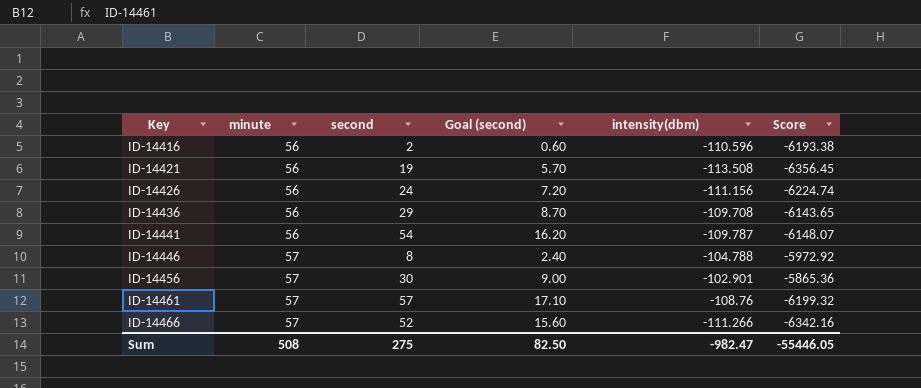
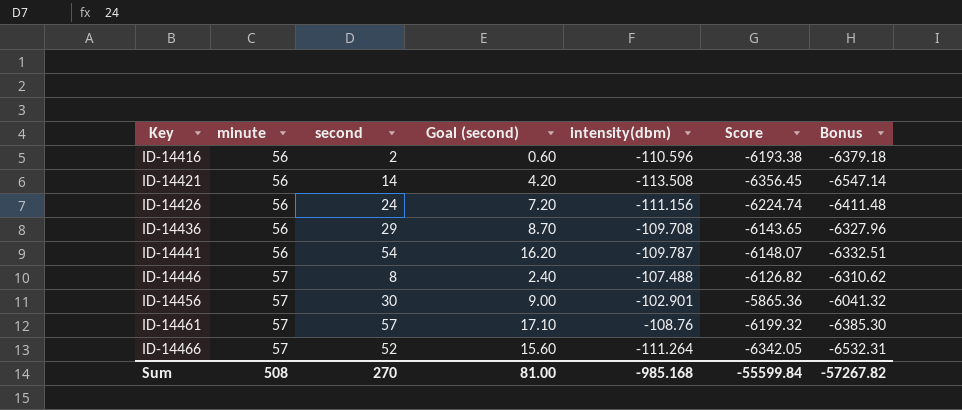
column Bonus | formula: none -> [Score] * 1.03
ID-14421 | second: 19 -> 14
ID-14421 | Goal (second): 5.70 -> 4.20
ID-14446 | intensity(dbm): -104.788 -> -107.488
ID-14446 | Score: -5972.92 -> -6126.82
ID-14466 | intensity(dbm): -111.266 -> -111.264
ID-14466 | Score: -6342.16 -> -6342.05
Sum | second: 275 -> 270
Sum | Goal (second): 82.50 -> 81.00
Sum | intensity(dbm): -982.47 -> -985.168
Sum | Score: -55446.05 -> -55599.84

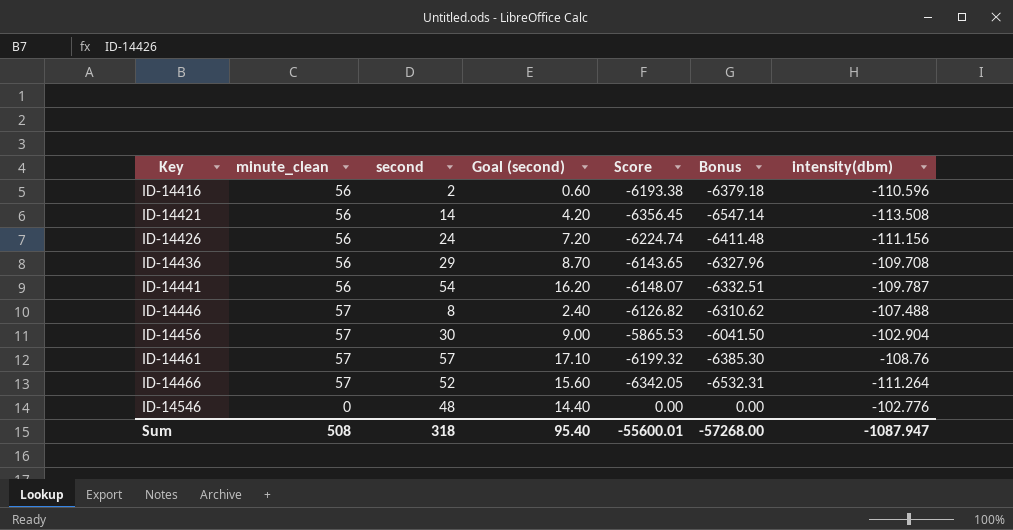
column name: minute -> minute_clean
column intensity(dbm) | position: 5 -> 7
ID-14456 | Score: -5865.36 -> -5865.53
ID-14456 | Bonus: -6041.32 -> -6041.50
ID-14456 | intensity(dbm): -102.901 -> -102.904
row ID-14546: none -> 0 | 48 | 14.40 | 0.00 | 0.00 | -102.776
Sum | second: 270 -> 318
Sum | Goal (second): 81.00 -> 95.40
Sum | Score: -55599.84 -> -55600.01
Sum | Bonus: -57267.82 -> -57268.00
Sum | intensity(dbm): -985.168 -> -1087.947

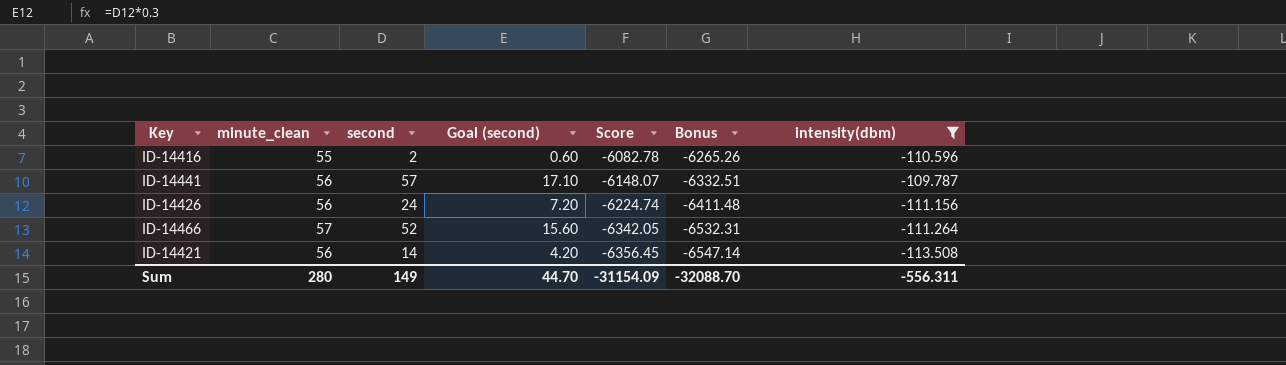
filter: none -> intensity(dbm) <= -109.787
row order: Key ascending -> Score descending
ID-14416 | minute_clean: 56 -> 55
ID-14416 | Score: -6193.38 -> -6082.78
ID-14416 | Bonus: -6379.18 -> -6265.26
ID-14441 | second: 54 -> 57
ID-14441 | Goal (second): 16.20 -> 17.10
Sum | minute_clean: 508 -> 280
Sum | second: 318 -> 149
Sum | Goal (second): 95.40 -> 44.70
Sum | Score: -55600.01 -> -31154.09
Sum | Bonus: -57268.00 -> -32088.70
Sum | intensity(dbm): -1087.947 -> -556.311

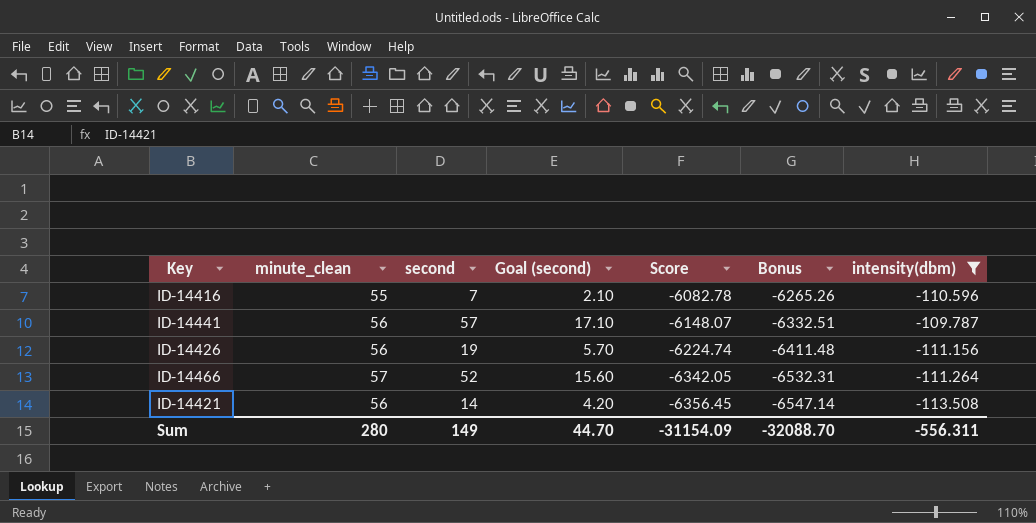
ID-14416 | second: 2 -> 7
ID-14416 | Goal (second): 0.60 -> 2.10
ID-14426 | second: 24 -> 19
ID-14426 | Goal (second): 7.20 -> 5.70

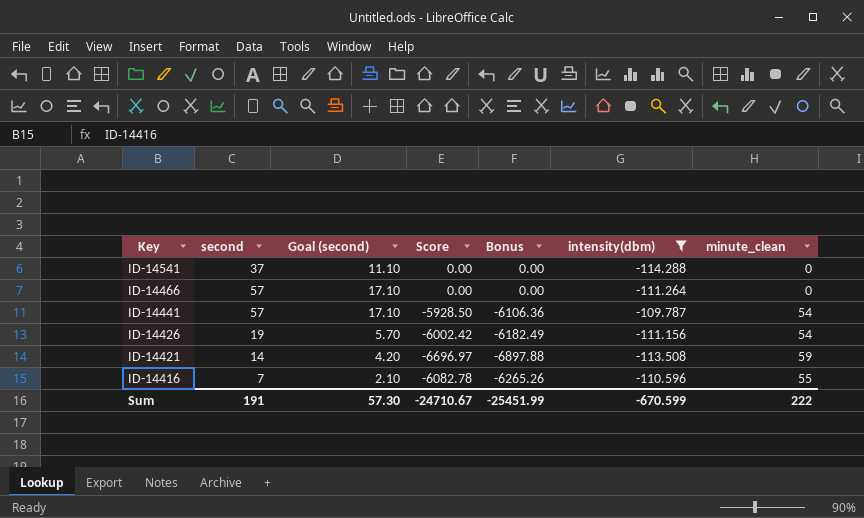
row order: Score descending -> Key descending
column minute_clean | position: 2 -> 7
row ID-14541: none -> 37 | 11.10 | 0.00 | 0.00 | -114.288 | 0
ID-14466 | second: 52 -> 57
ID-14466 | Goal (second): 15.60 -> 17.10
ID-14466 | Score: -6342.05 -> 0.00
ID-14466 | Bonus: -6532.31 -> 0.00
ID-14466 | minute_clean: 57 -> 0
ID-14441 | Score: -6148.07 -> -5928.50
ID-14441 | Bonus: -6332.51 -> -6106.36
ID-14441 | minute_clean: 56 -> 54
ID-14426 | Score: -6224.74 -> -6002.42
ID-14426 | Bonus: -6411.48 -> -6182.49
ID-14426 | minute_clean: 56 -> 54
ID-14421 | Score: -6356.45 -> -6696.97
ID-14421 | Bonus: -6547.14 -> -6897.88
ID-14421 | minute_clean: 56 -> 59
Sum | second: 149 -> 191
Sum | Goal (second): 44.70 -> 57.30
Sum | Score: -31154.09 -> -24710.67
Sum | Bonus: -32088.70 -> -25451.99
Sum | intensity(dbm): -556.311 -> -670.599
Sum | minute_clean: 280 -> 222

